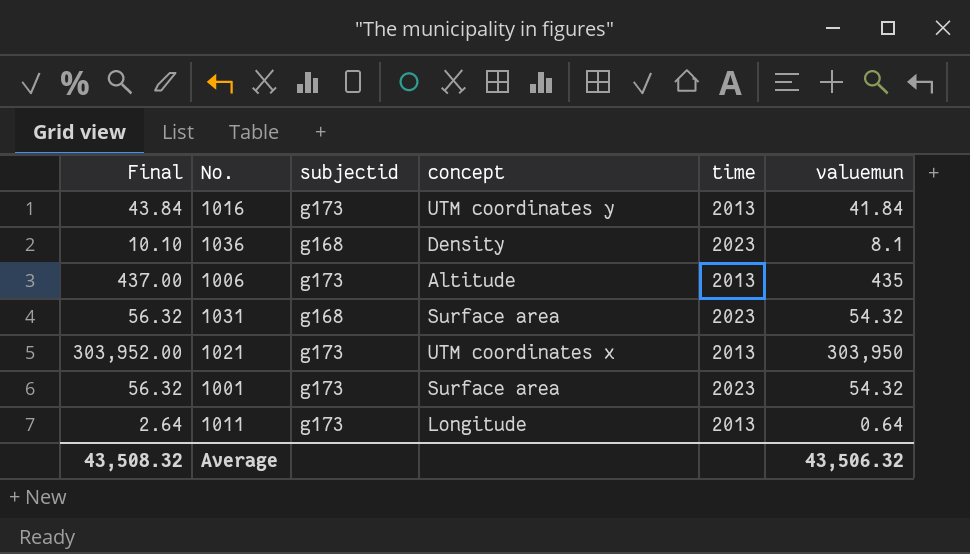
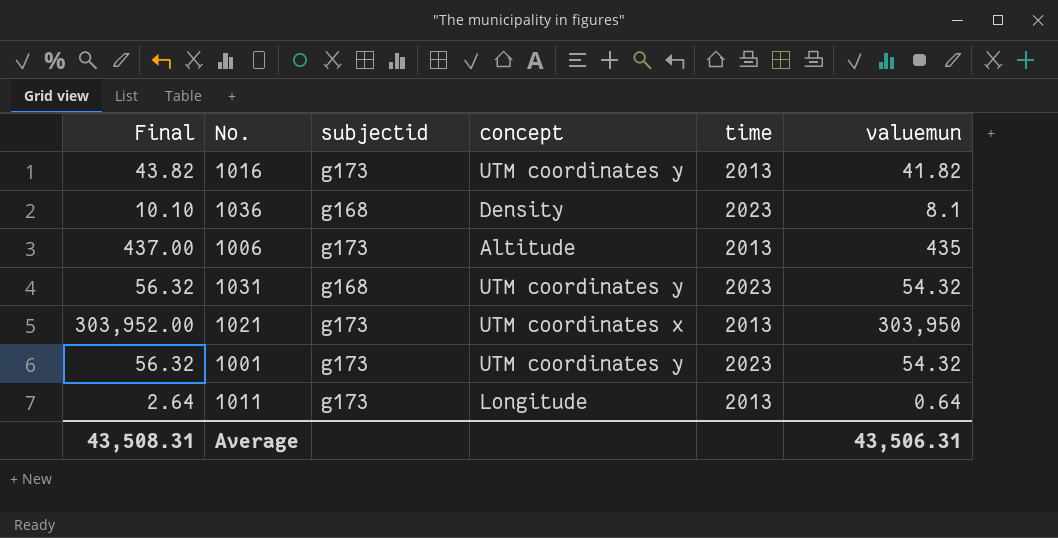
1016 | Final: 43.84 -> 43.82
1016 | valuemun: 41.84 -> 41.82
1031 | concept: Surface area -> UTM coordinates y
1001 | concept: Surface area -> UTM coordinates y
Average | Final: 43,508.32 -> 43,508.31
Average | valuemun: 43,506.32 -> 43,506.31

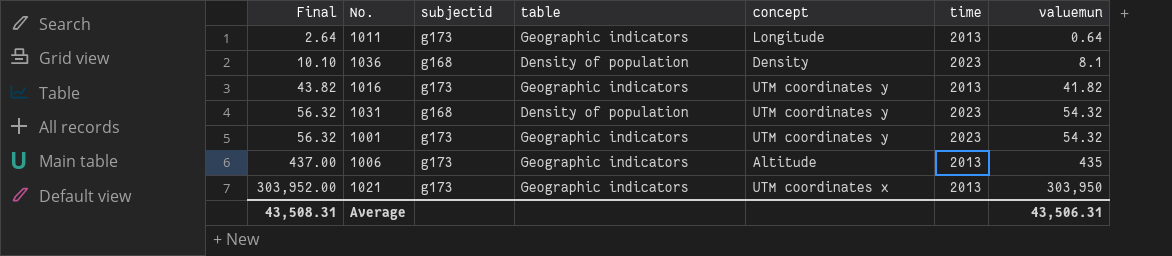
row order: none -> Final ascending
column table | position: none -> 4

